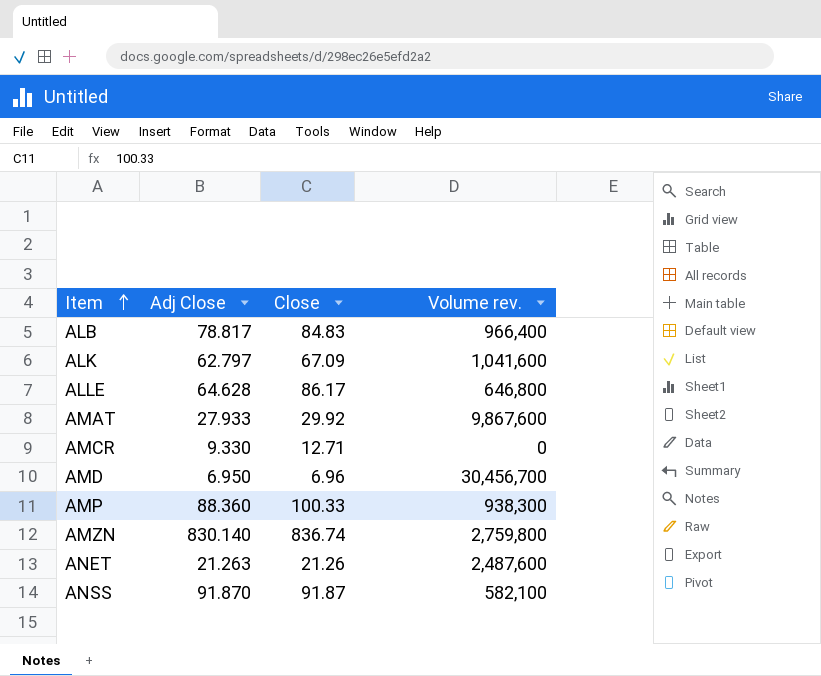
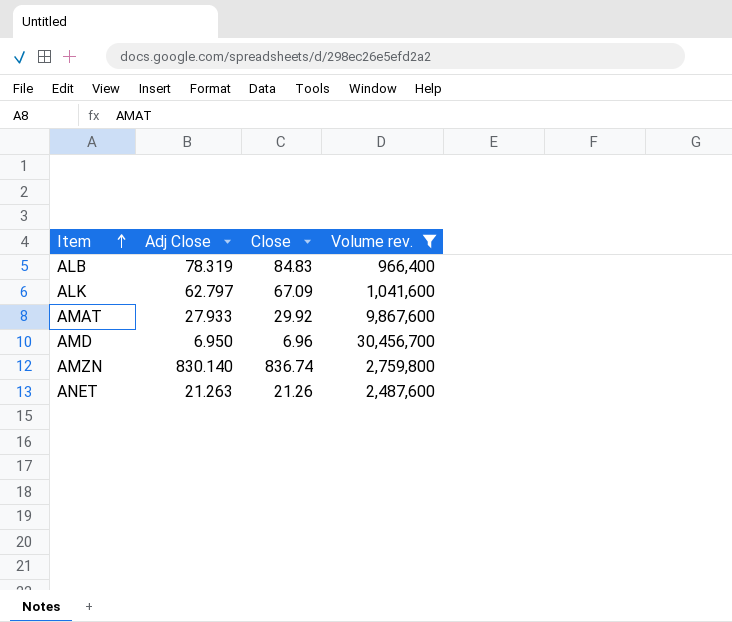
filter: none -> Volume rev. >= 966,400
ALB | Adj Close: 78.817 -> 78.319

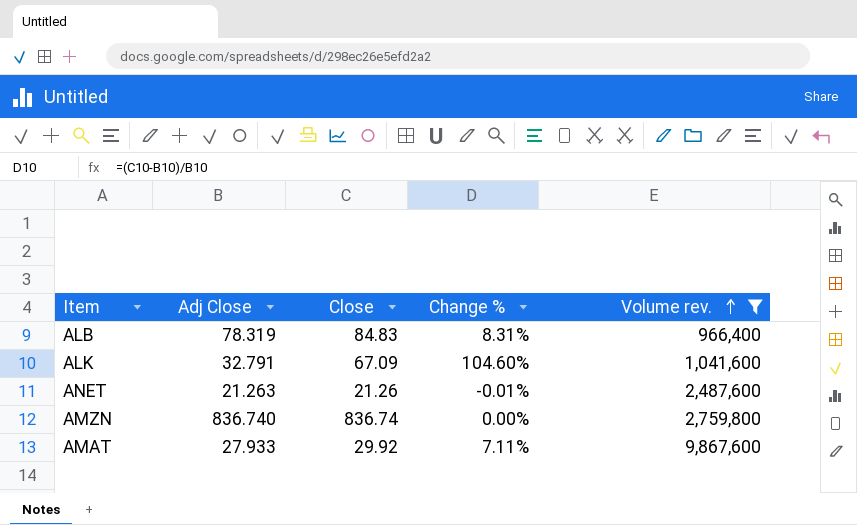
row order: Item ascending -> Volume rev. ascending
column Change % | formula: none -> ([Close] - [Adj Close]) / [Adj Close]
row AMD: 6.950 | 6.96 | 30,456,700 -> none
ALK | Adj Close: 62.797 -> 32.791
AMZN | Adj Close: 830.140 -> 836.740

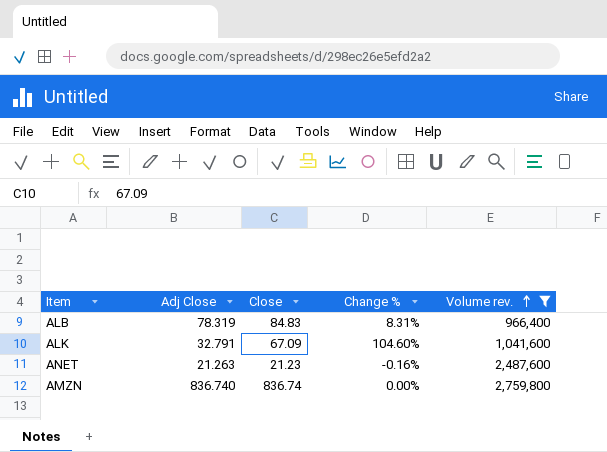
row AMAT: 27.933 | 29.92 | 7.11% | 9,867,600 -> none
ANET | Close: 21.26 -> 21.23
ANET | Change %: -0.01% -> -0.16%

